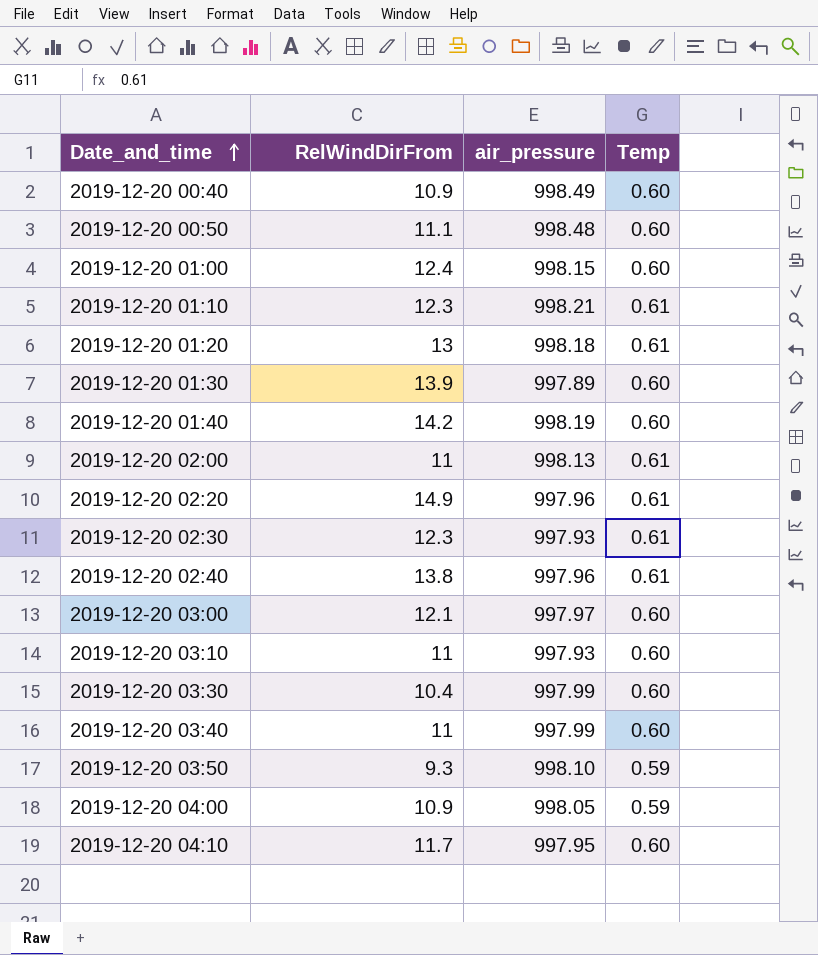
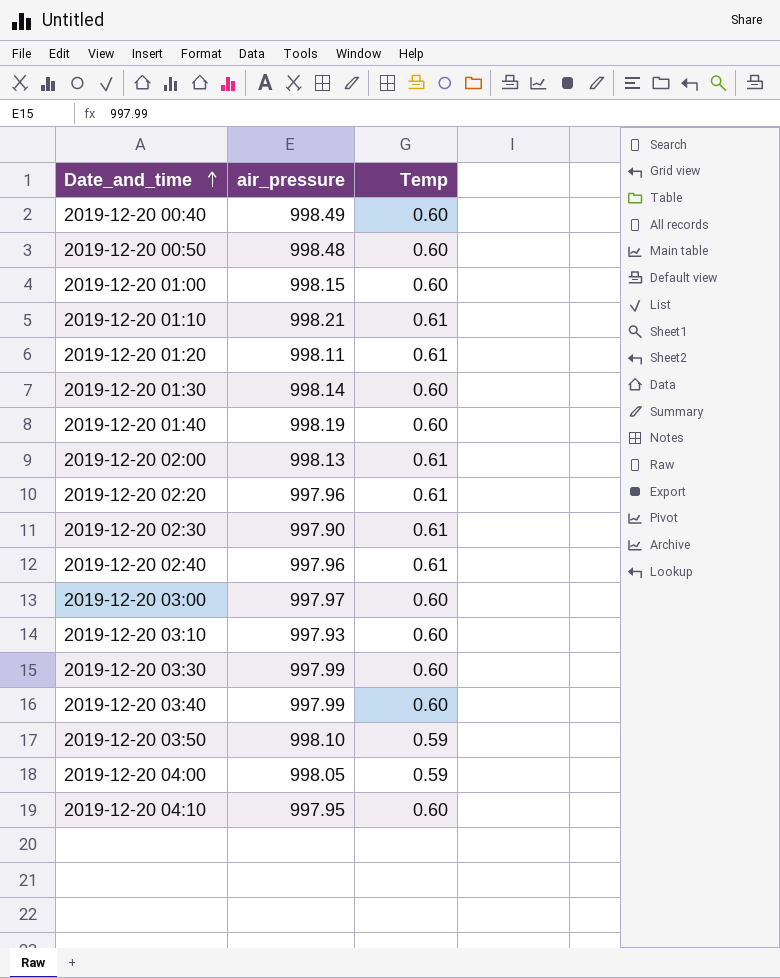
column RelWindDirFrom | position: 2 -> none
2019-12-20 01:20 | air_pressure: 998.18 -> 998.11
2019-12-20 01:30 | air_pressure: 997.89 -> 998.14
2019-12-20 02:30 | air_pressure: 997.93 -> 997.90

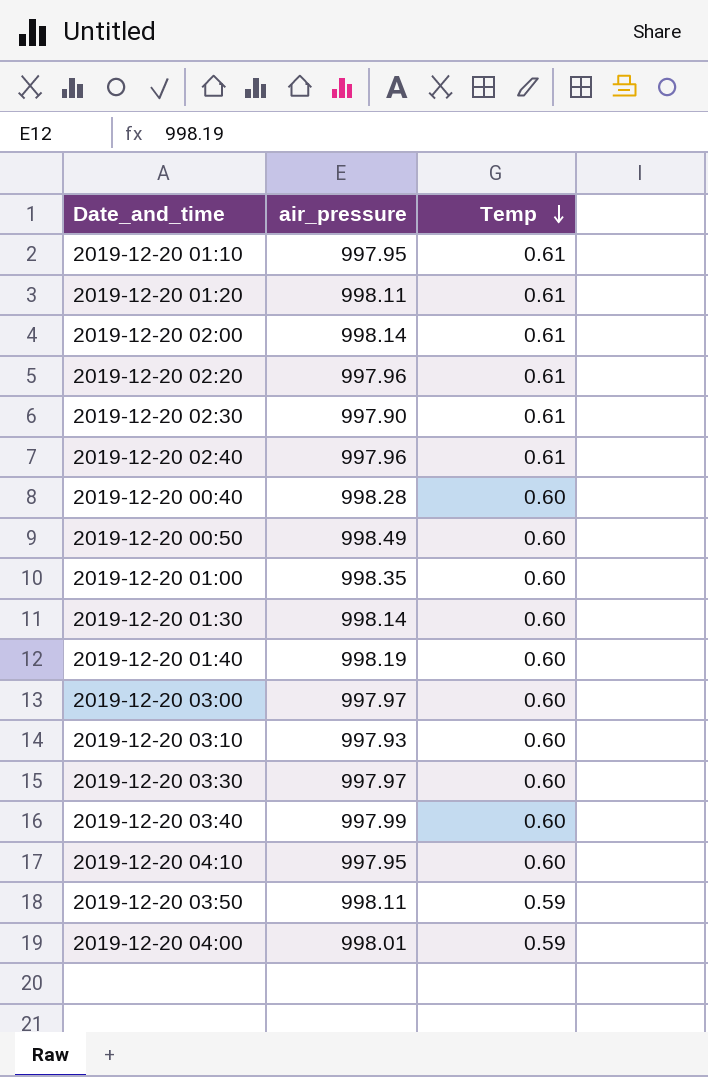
row order: Date_and_time ascending -> Temp descending
2019-12-20 01:10 | air_pressure: 998.21 -> 997.95
2019-12-20 02:00 | air_pressure: 998.13 -> 998.14
2019-12-20 00:40 | air_pressure: 998.49 -> 998.28
2019-12-20 00:50 | air_pressure: 998.48 -> 998.49
2019-12-20 01:00 | air_pressure: 998.15 -> 998.35
2019-12-20 03:30 | air_pressure: 997.99 -> 997.97
2019-12-20 03:50 | air_pressure: 998.10 -> 998.11
2019-12-20 04:00 | air_pressure: 998.05 -> 998.01

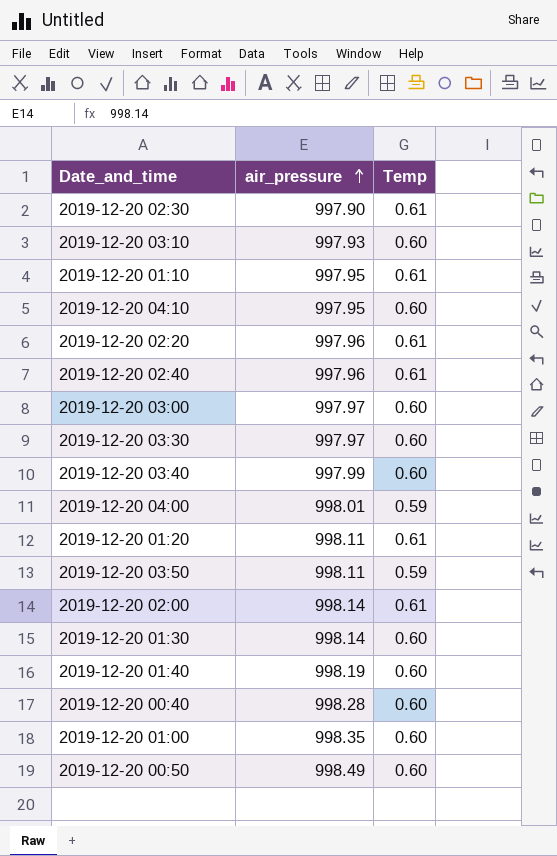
row order: Temp descending -> air_pressure ascending

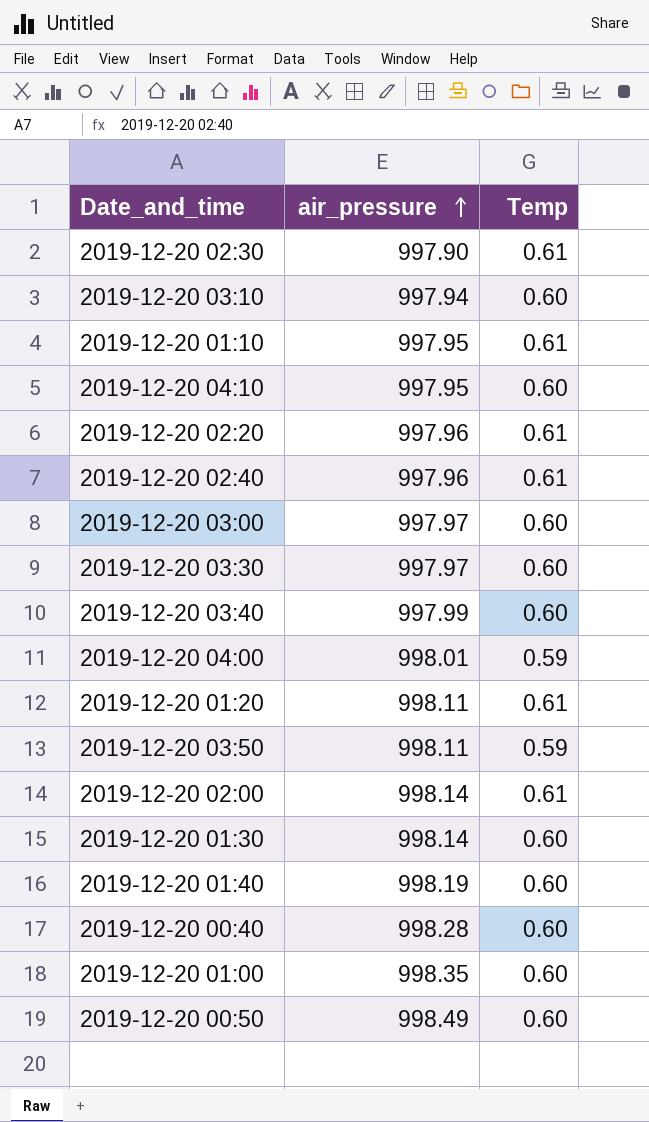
2019-12-20 03:10 | air_pressure: 997.93 -> 997.94

